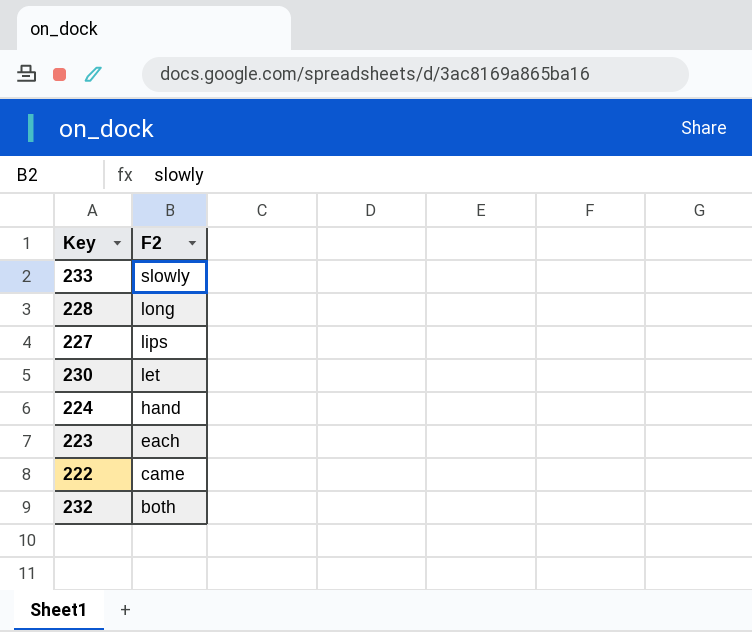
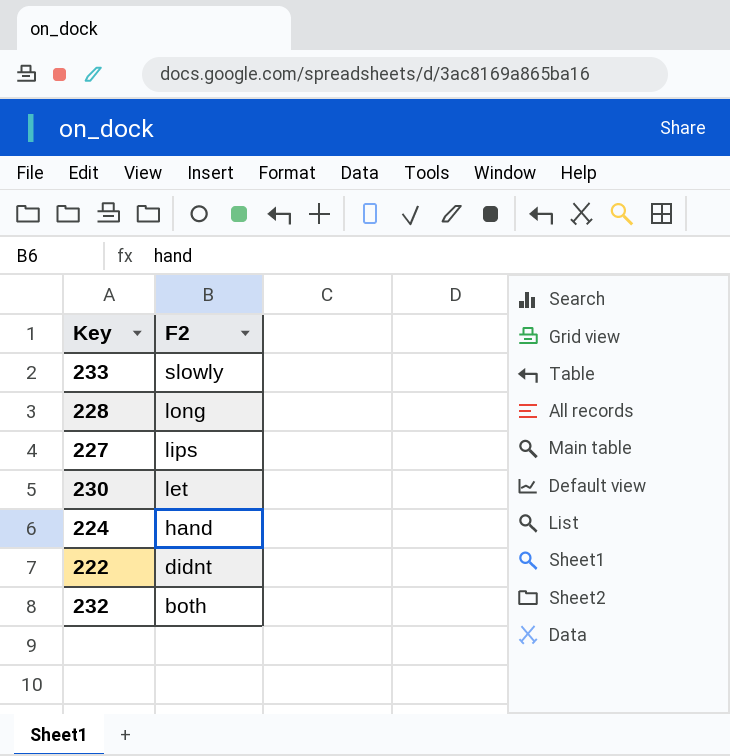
row 223: each -> none
222 | F2: came -> didnt

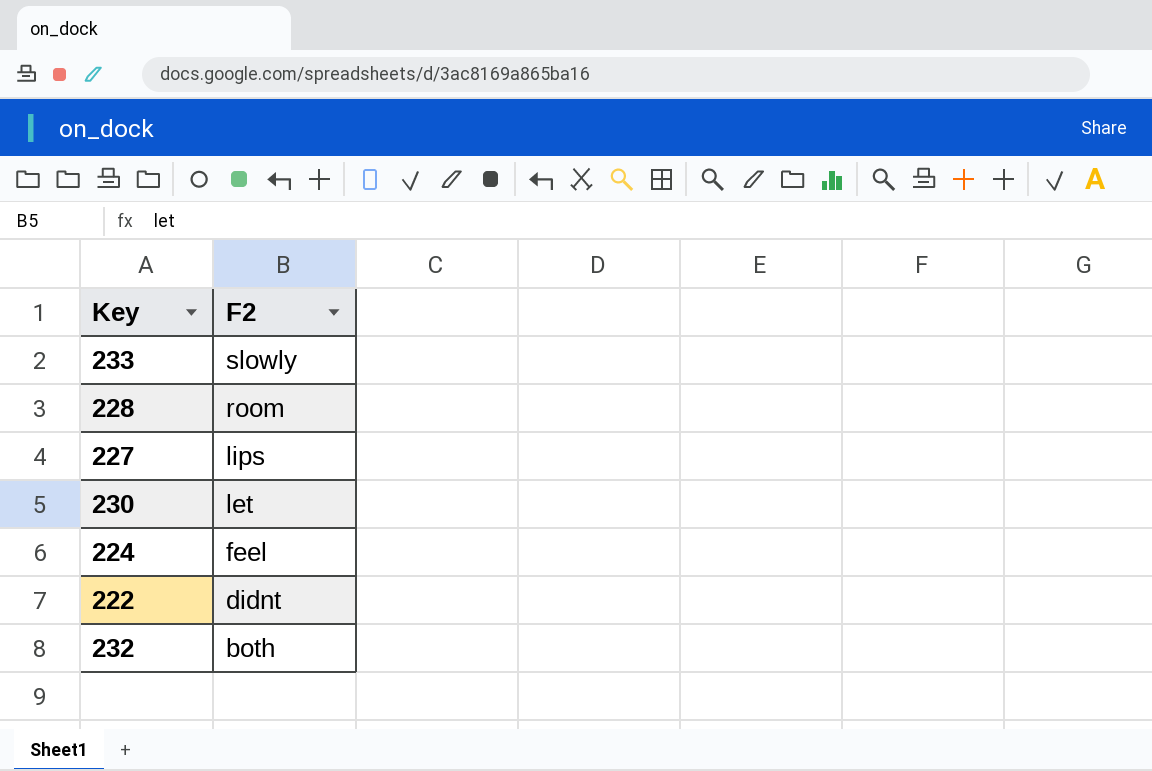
228 | F2: long -> room
224 | F2: hand -> feel

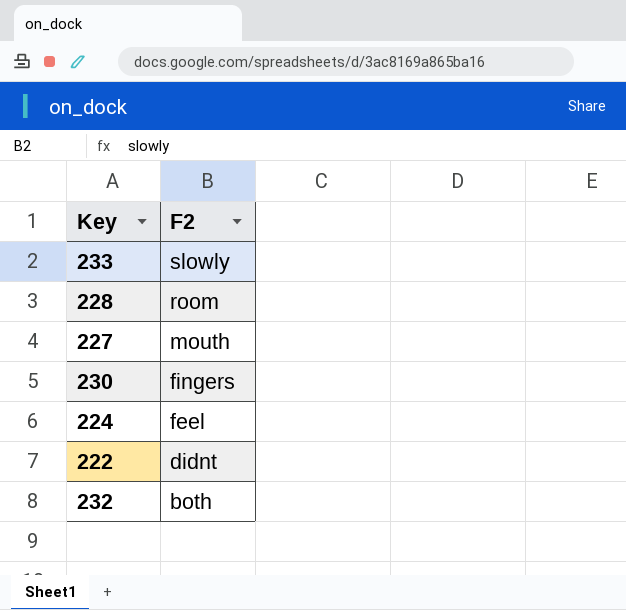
227 | F2: lips -> mouth
230 | F2: let -> fingers

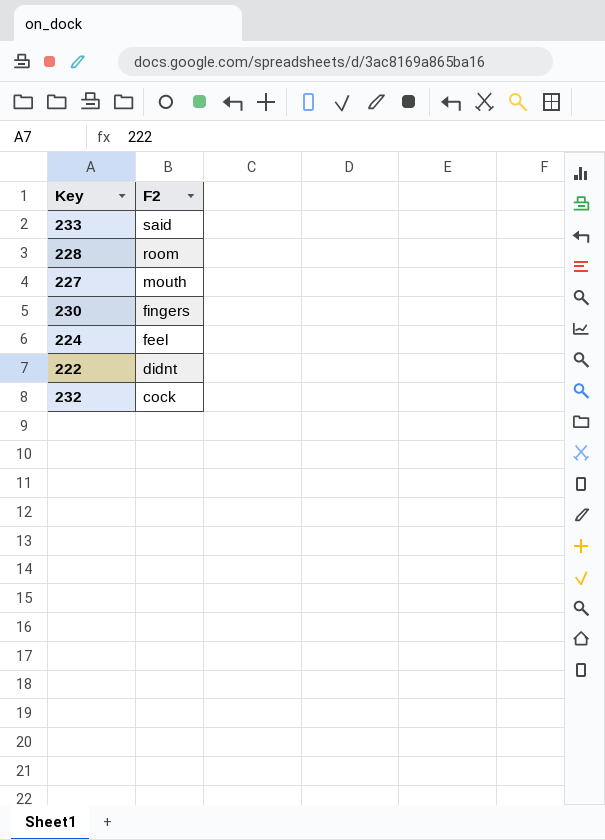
233 | F2: slowly -> said
232 | F2: both -> cock

